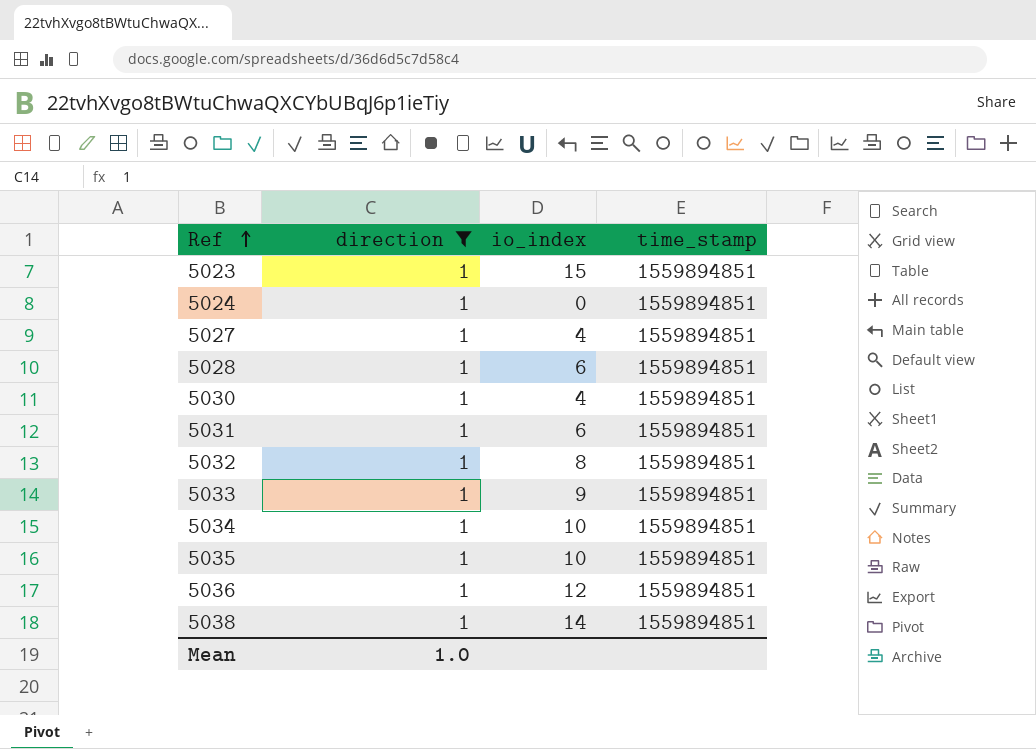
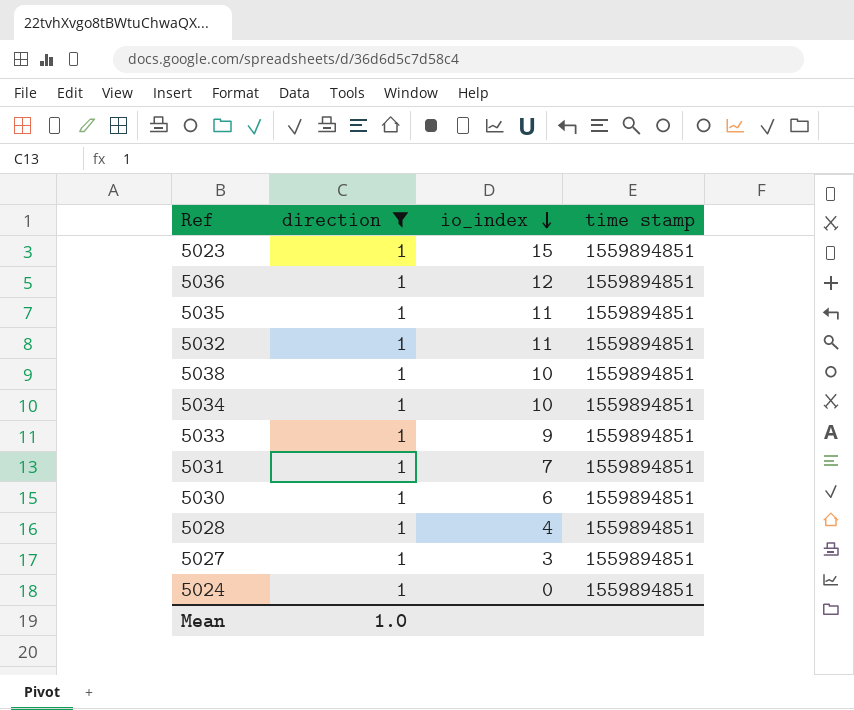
row order: Ref ascending -> io_index descending
column name: time_stamp -> time stamp
5035 | io_index: 10 -> 11
5032 | io_index: 8 -> 11
5038 | io_index: 14 -> 10
5031 | io_index: 6 -> 7
5030 | io_index: 4 -> 6
5028 | io_index: 6 -> 4
5027 | io_index: 4 -> 3

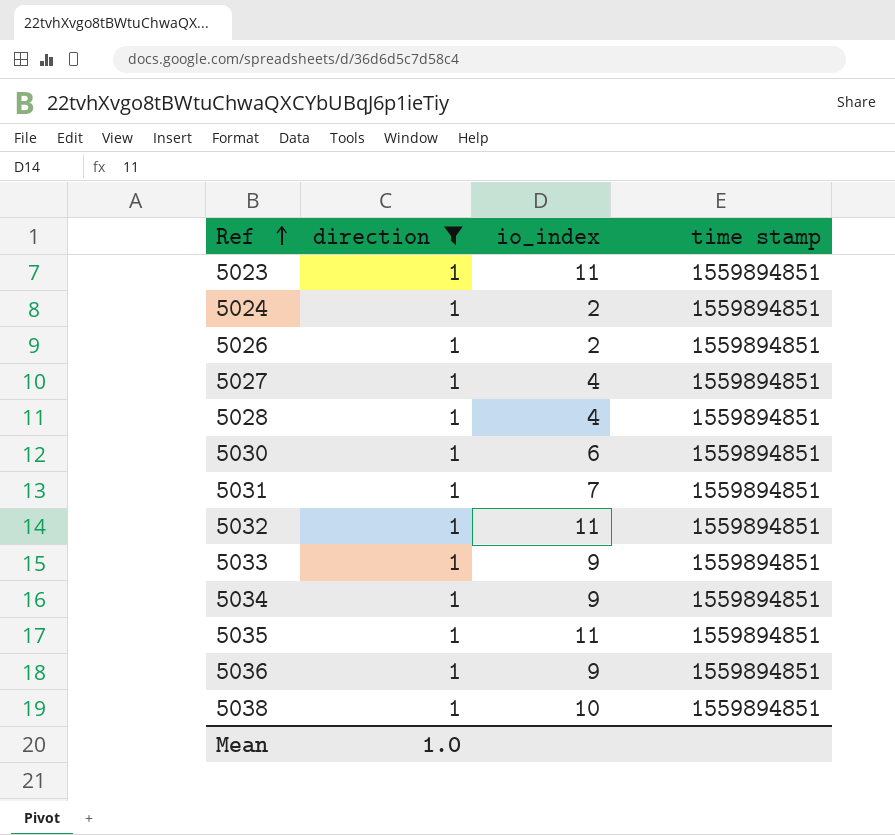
row order: io_index descending -> Ref ascending
5023 | io_index: 15 -> 11
5024 | io_index: 0 -> 2
row 5026: none -> 1 | 2 | 1559894851
5027 | io_index: 3 -> 4
5034 | io_index: 10 -> 9
5036 | io_index: 12 -> 9

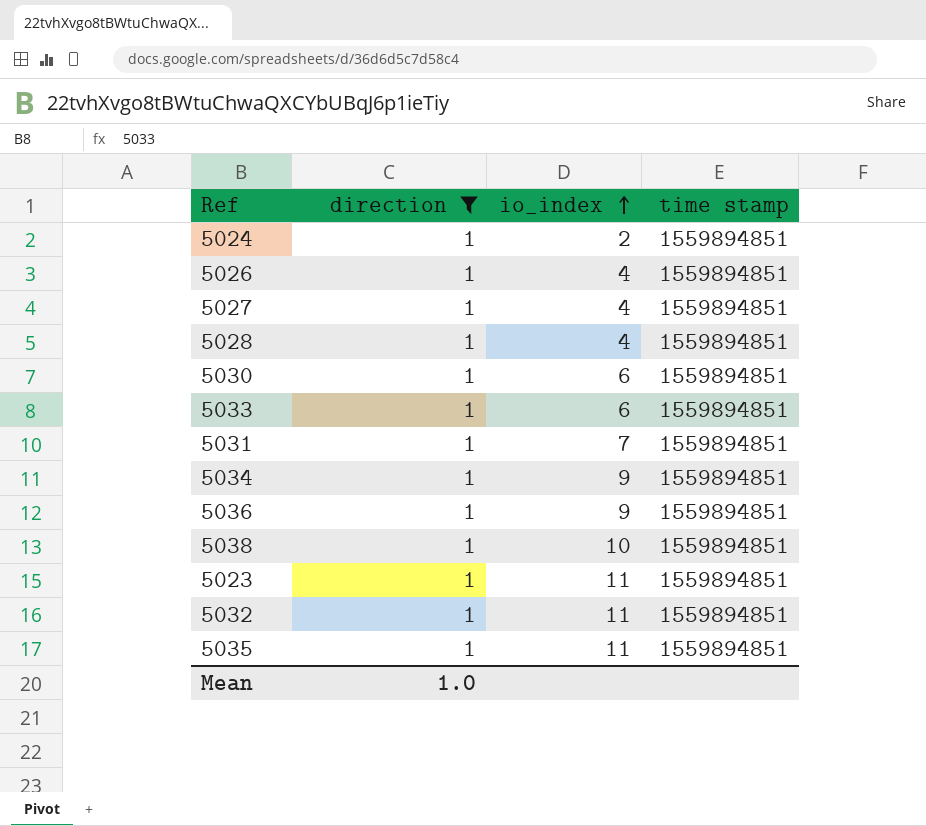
row order: Ref ascending -> io_index ascending
5026 | io_index: 2 -> 4
5033 | io_index: 9 -> 6

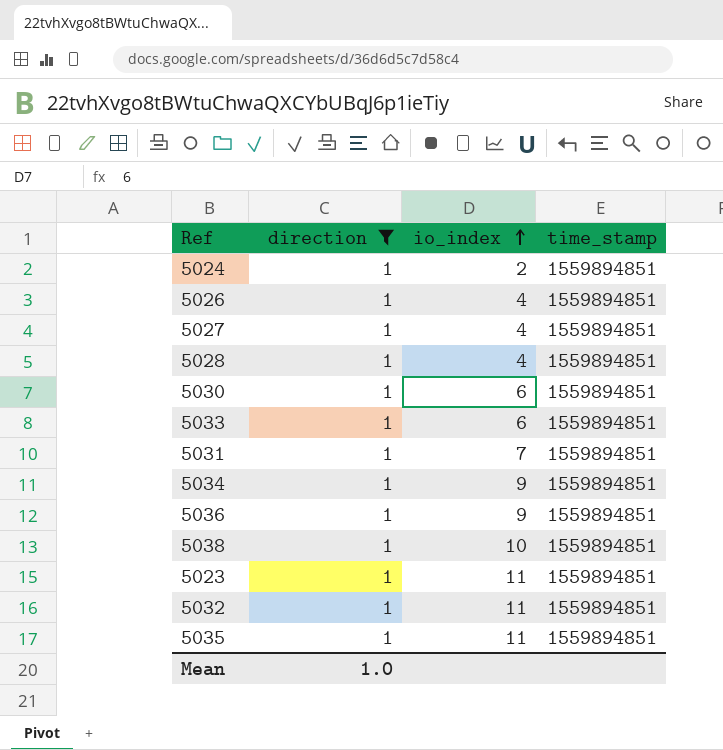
column name: time stamp -> time_stamp

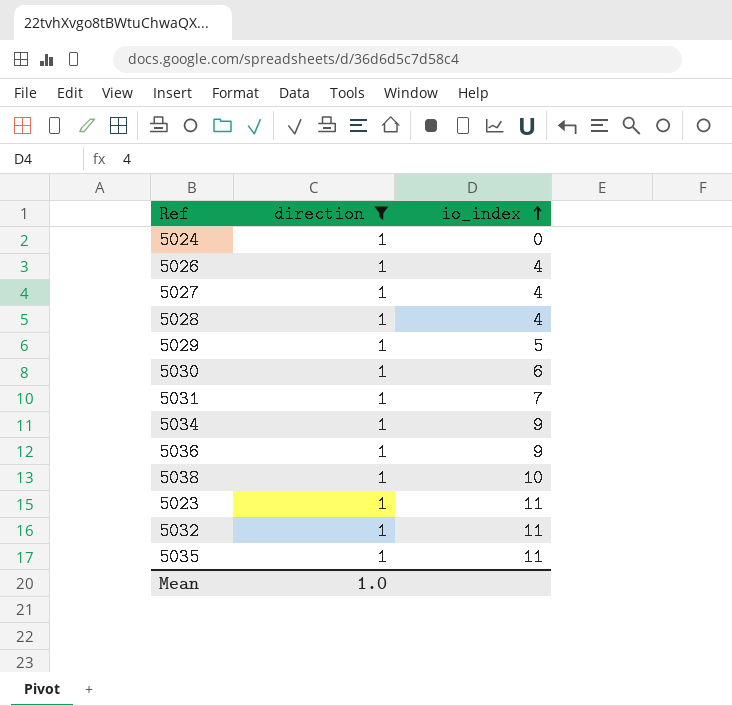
column time_stamp | position: 4 -> none
row 5033: 1 | 6 | 1559894851 -> none
5024 | io_index: 2 -> 0
row 5029: none -> 1 | 5

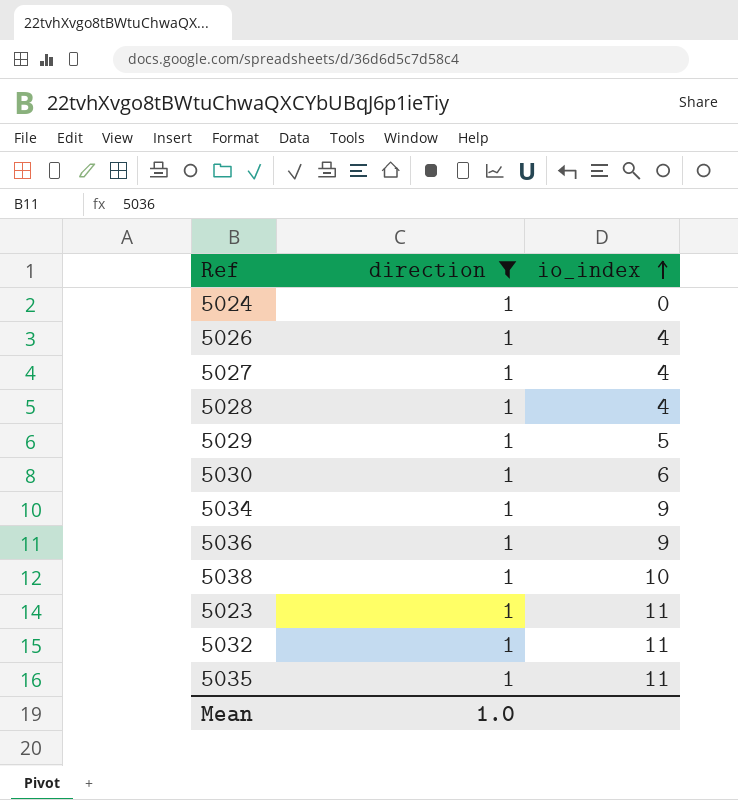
row 5031: 1 | 7 -> none

